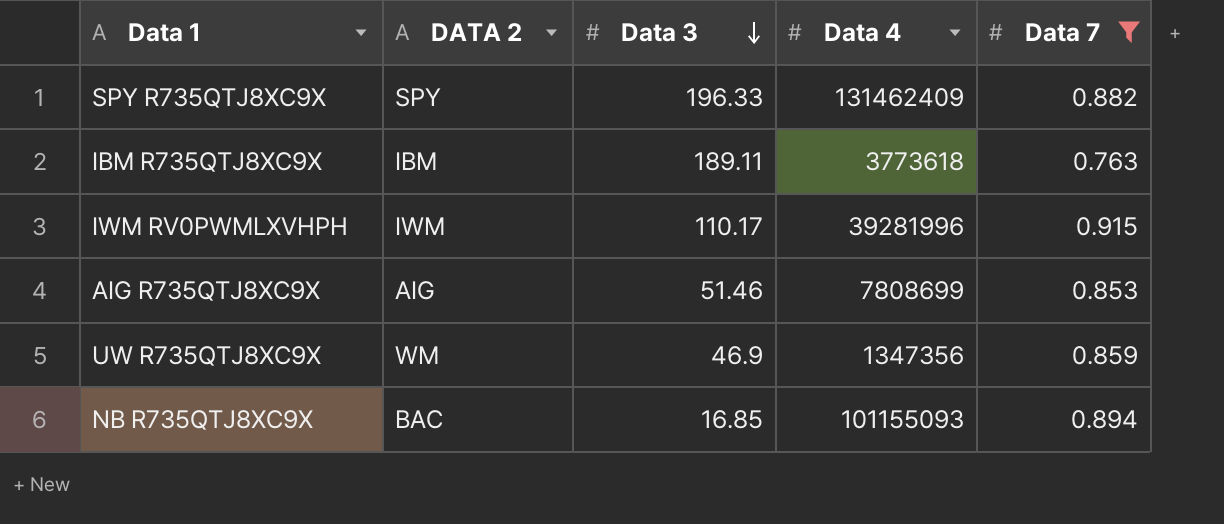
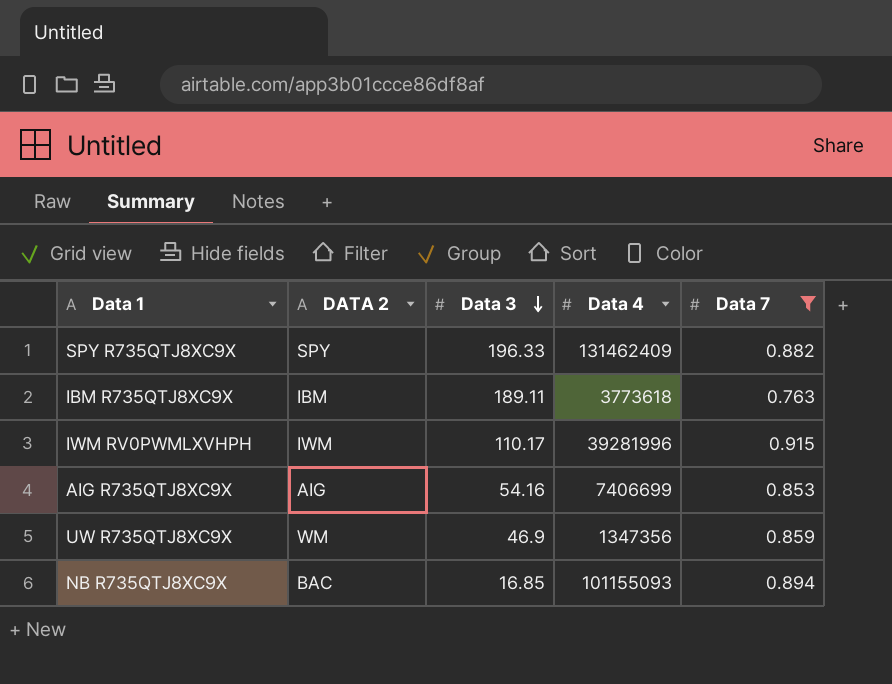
AIG R735QTJ8XC9X | Data 3: 51.46 -> 54.16
AIG R735QTJ8XC9X | Data 4: 7808699 -> 7406699

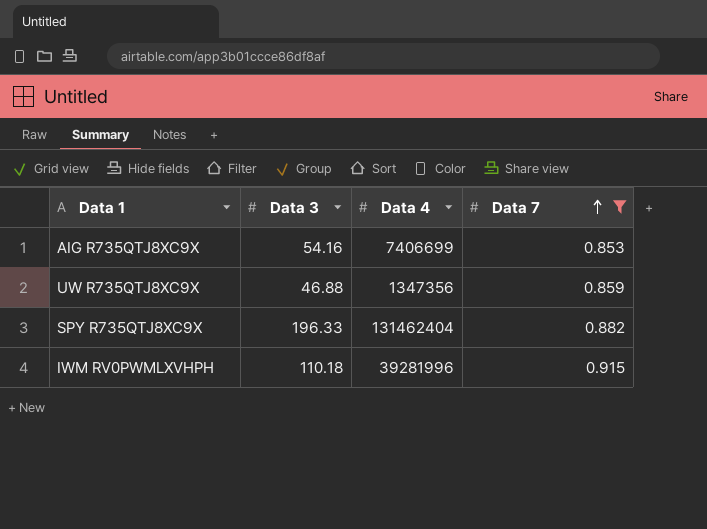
row order: Data 3 descending -> Data 7 ascending
column DATA 2 | position: 2 -> none
row IBM R735QTJ8XC9X: IBM | 189.11 | 3773618 | 0.763 -> none
row NB R735QTJ8XC9X: BAC | 16.85 | 101155093 | 0.894 -> none
UW R735QTJ8XC9X | Data 3: 46.9 -> 46.88
SPY R735QTJ8XC9X | Data 4: 131462409 -> 131462404
IWM RV0PWMLXVHPH | Data 3: 110.17 -> 110.18

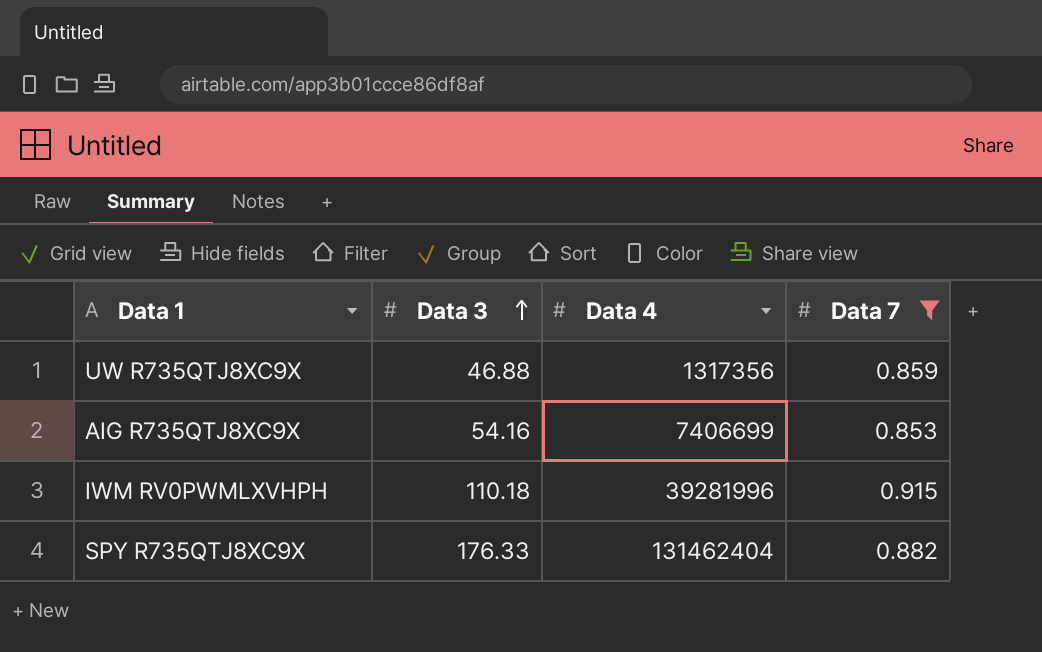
row order: Data 7 ascending -> Data 3 ascending
UW R735QTJ8XC9X | Data 4: 1347356 -> 1317356
SPY R735QTJ8XC9X | Data 3: 196.33 -> 176.33

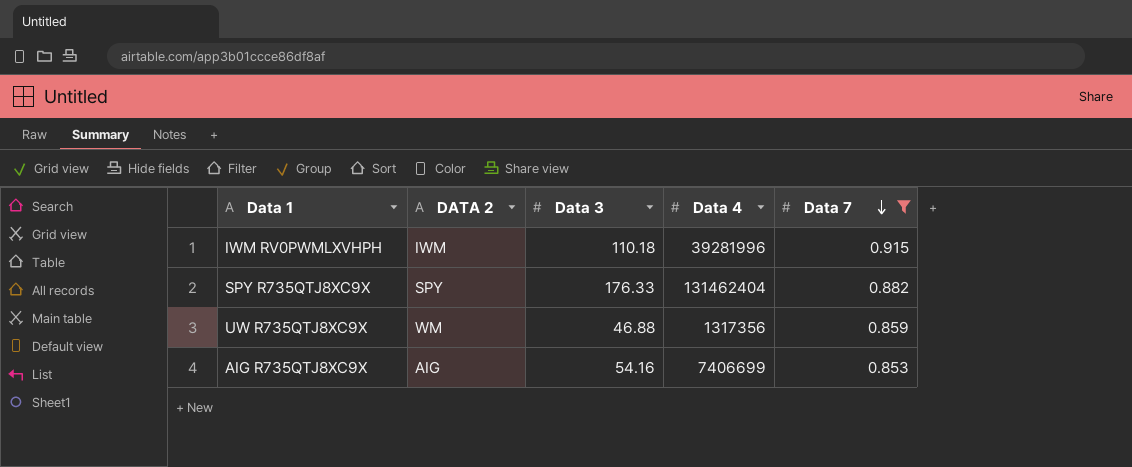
row order: Data 3 ascending -> Data 7 descending
column DATA 2 | position: none -> 2

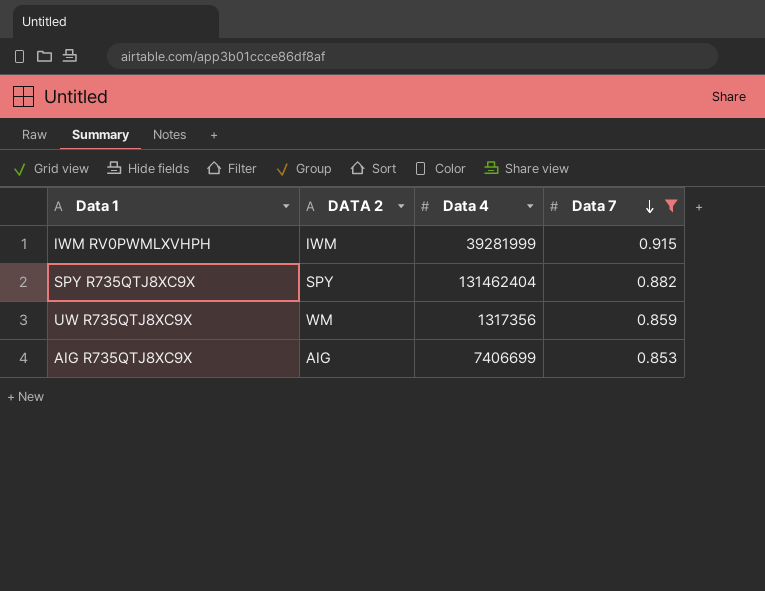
column Data 3 | position: 3 -> none
IWM RV0PWMLXVHPH | Data 4: 39281996 -> 39281999

